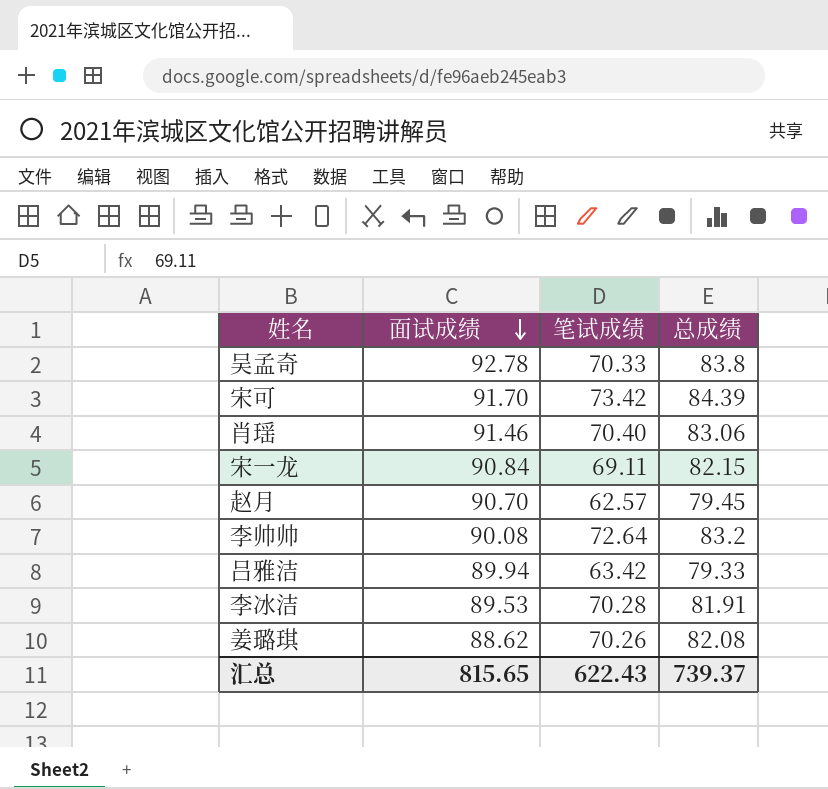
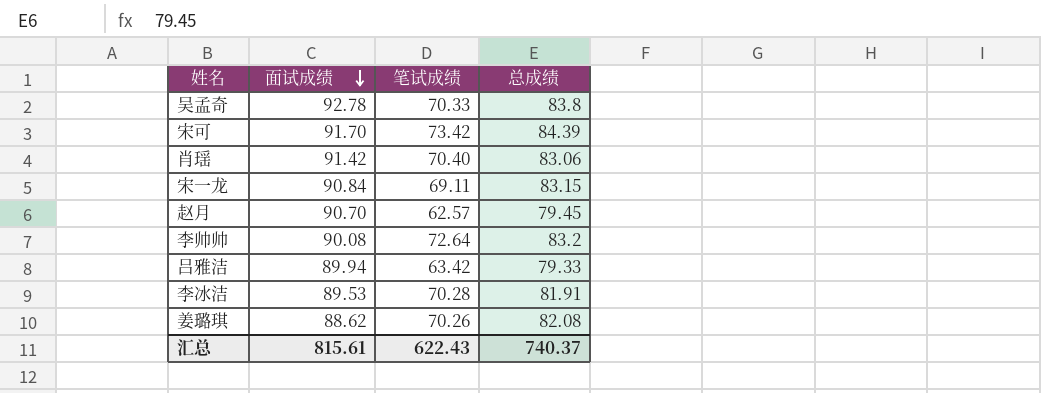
肖瑶 | 面试成绩: 91.46 -> 91.42
宋一龙 | 总成绩: 82.15 -> 83.15
汇总 | 面试成绩: 815.65 -> 815.61
汇总 | 总成绩: 739.37 -> 740.37

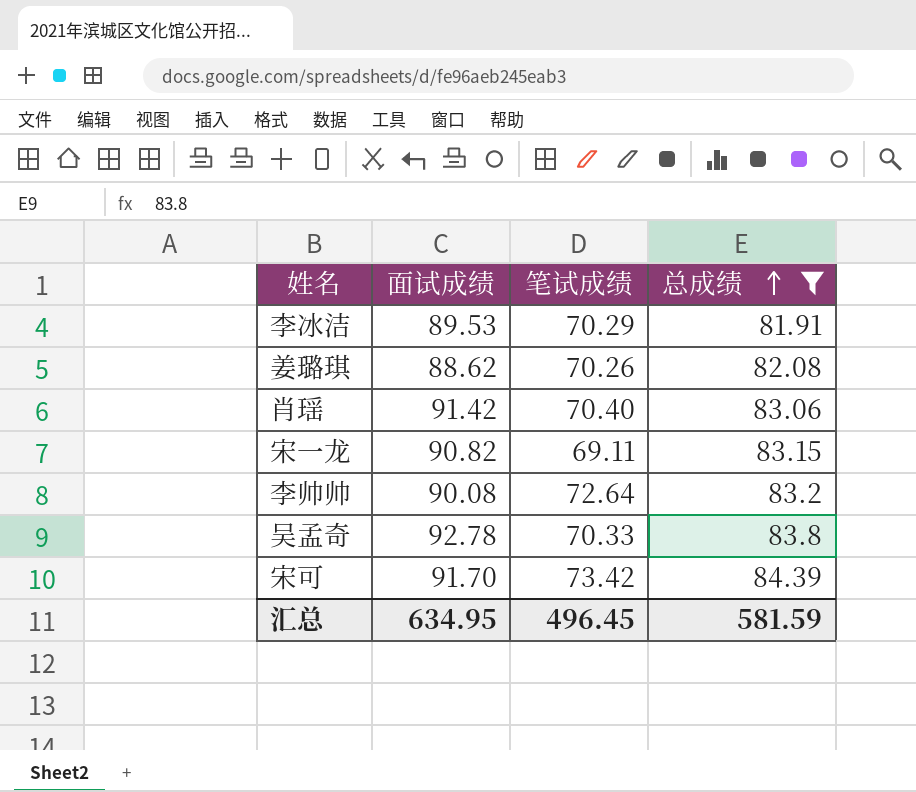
filter: none -> 总成绩 >= 81.91
row order: 面试成绩 descending -> 总成绩 ascending
李冰洁 | 笔试成绩: 70.28 -> 70.29
宋一龙 | 面试成绩: 90.84 -> 90.82
汇总 | 面试成绩: 815.61 -> 634.95
汇总 | 笔试成绩: 622.43 -> 496.45
汇总 | 总成绩: 740.37 -> 581.59

